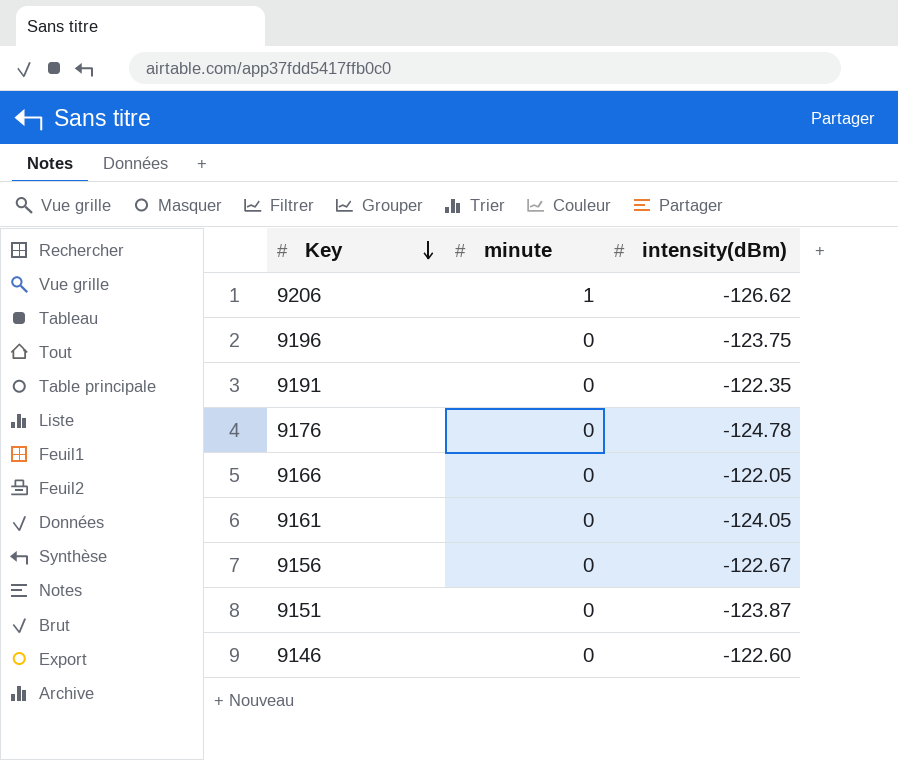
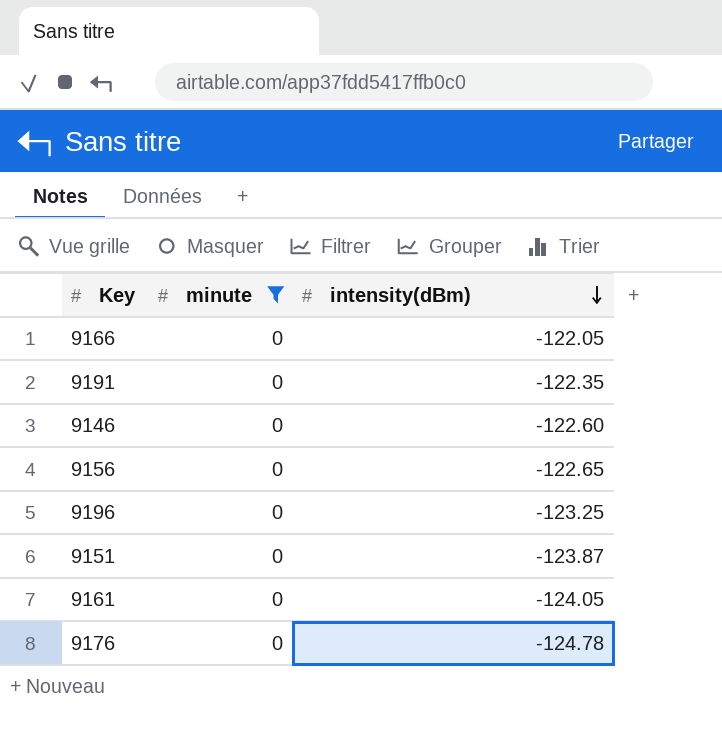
filter: none -> minute = 0
row order: Key descending -> intensity(dBm) descending
9156 | intensity(dBm): -122.67 -> -122.65
9196 | intensity(dBm): -123.75 -> -123.25

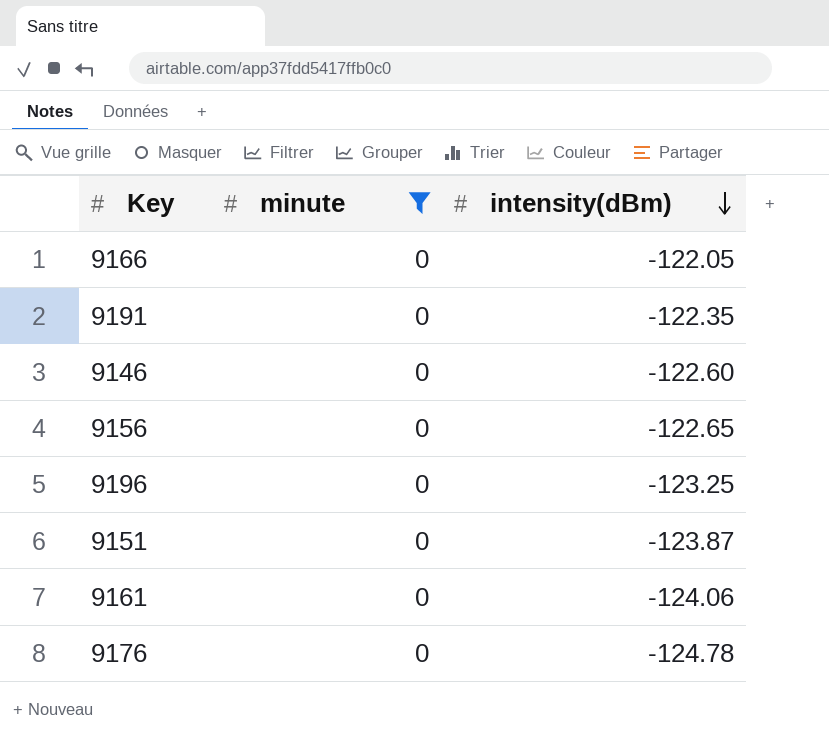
9161 | intensity(dBm): -124.05 -> -124.06

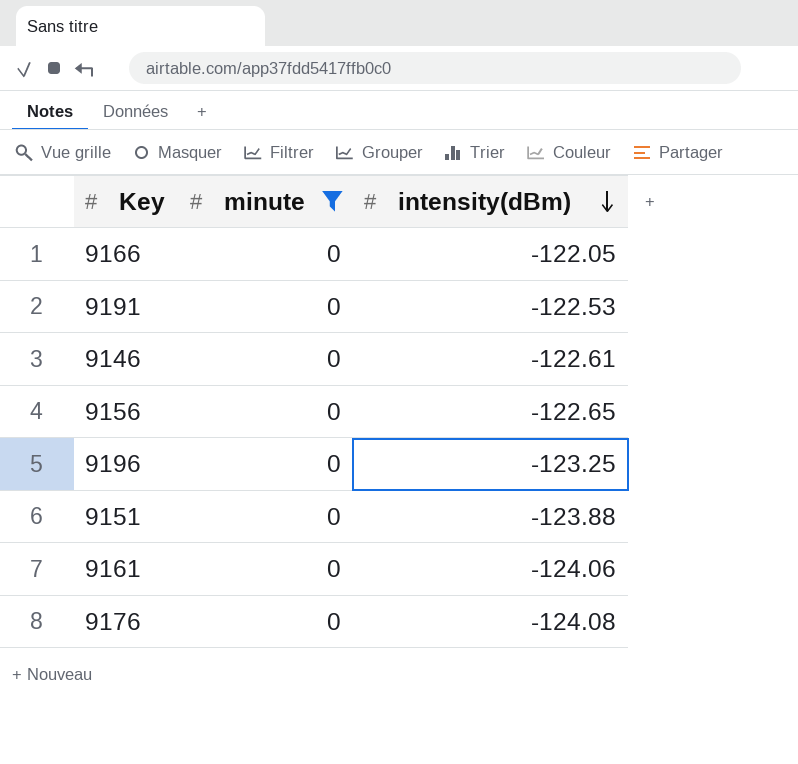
9191 | intensity(dBm): -122.35 -> -122.53
9146 | intensity(dBm): -122.60 -> -122.61
9151 | intensity(dBm): -123.87 -> -123.88
9176 | intensity(dBm): -124.78 -> -124.08

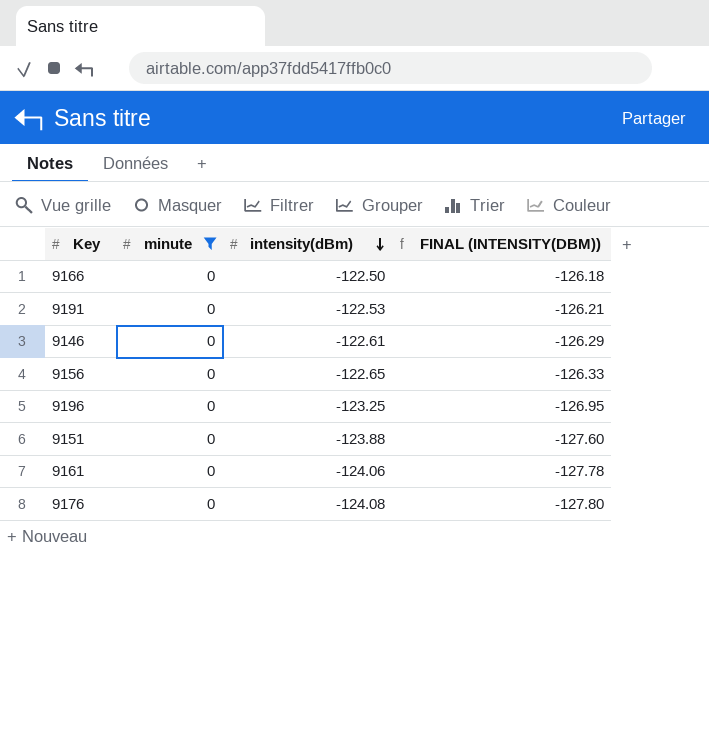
column FINAL (INTENSITY(DBM)) | formula: none -> [intensity(dBm)] * 1.03
9166 | intensity(dBm): -122.05 -> -122.50

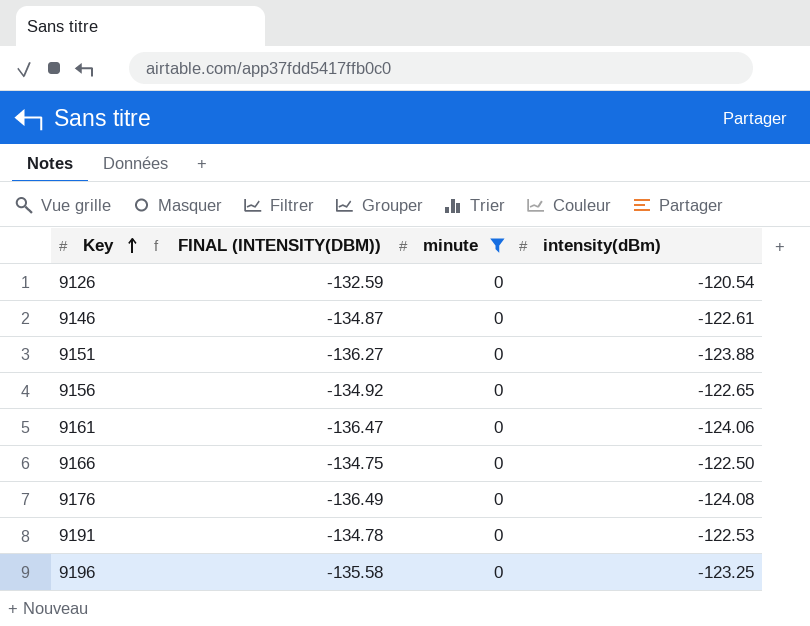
row order: intensity(dBm) descending -> Key ascending
column FINAL (INTENSITY(DBM)) | formula: [intensity(dBm)] * 1.03 -> [intensity(dBm)] * 1.1
column FINAL (INTENSITY(DBM)) | position: 4 -> 2
row 9126: none -> -132.59 | 0 | -120.54

